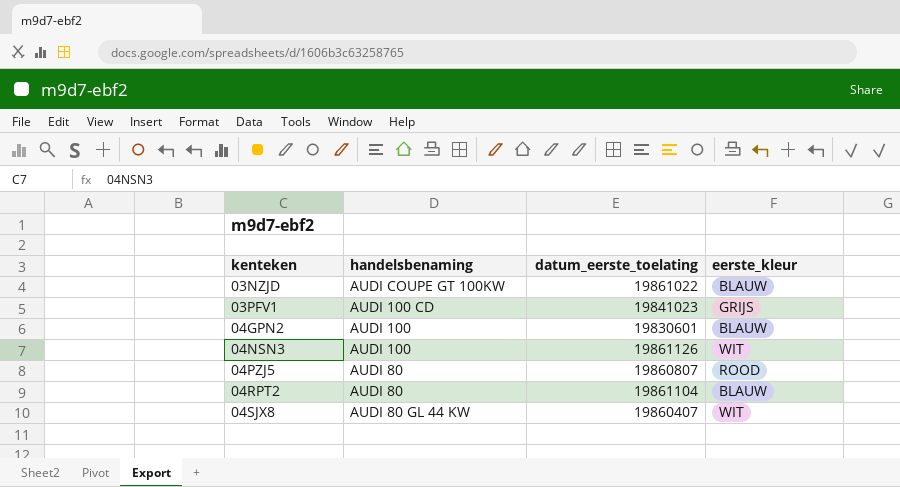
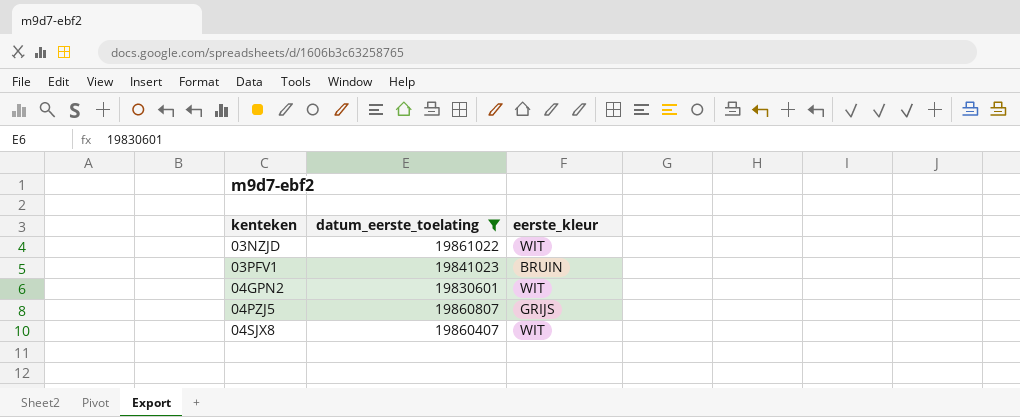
filter: none -> datum_eerste_toelating <= 19861022
column handelsbenaming | position: 2 -> none
03NZJD | eerste_kleur: BLAUW -> WIT
03PFV1 | eerste_kleur: GRIJS -> BRUIN
04GPN2 | eerste_kleur: BLAUW -> WIT
04PZJ5 | eerste_kleur: ROOD -> GRIJS

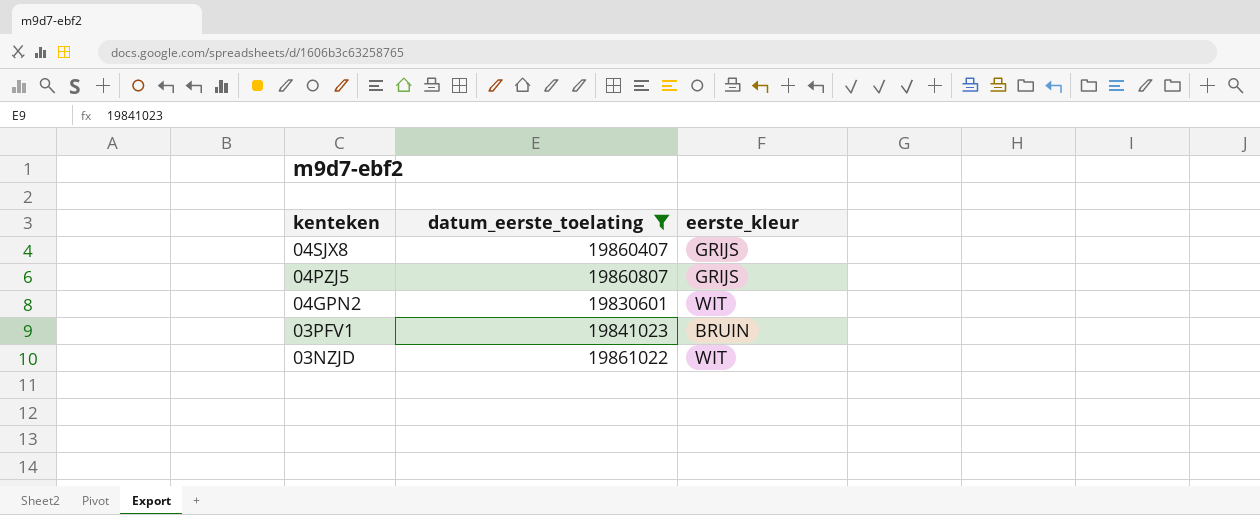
row order: kenteken ascending -> kenteken descending
04SJX8 | eerste_kleur: WIT -> GRIJS

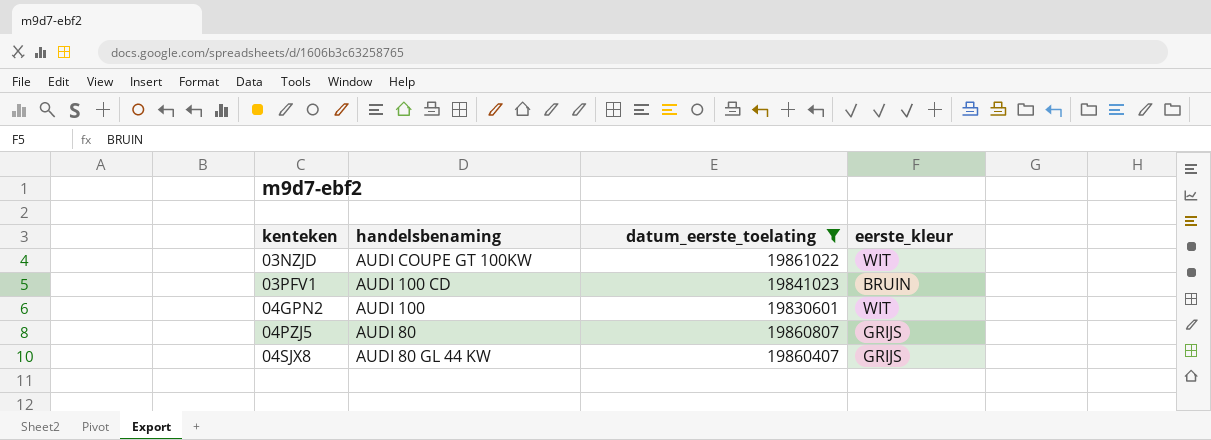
row order: kenteken descending -> kenteken ascending
column handelsbenaming | position: none -> 2

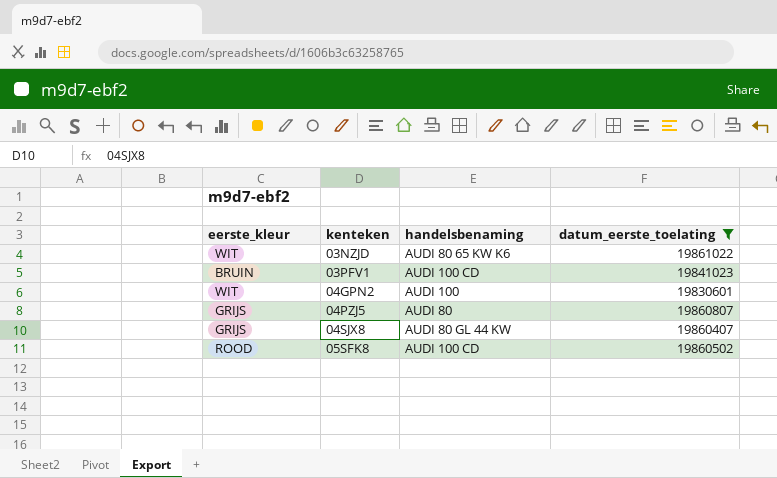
column eerste_kleur | position: 4 -> 1
03NZJD | handelsbenaming: AUDI COUPE GT 100KW -> AUDI 80 65 KW K6
row 05SFK8: none -> ROOD | AUDI 100 CD | 19860502

